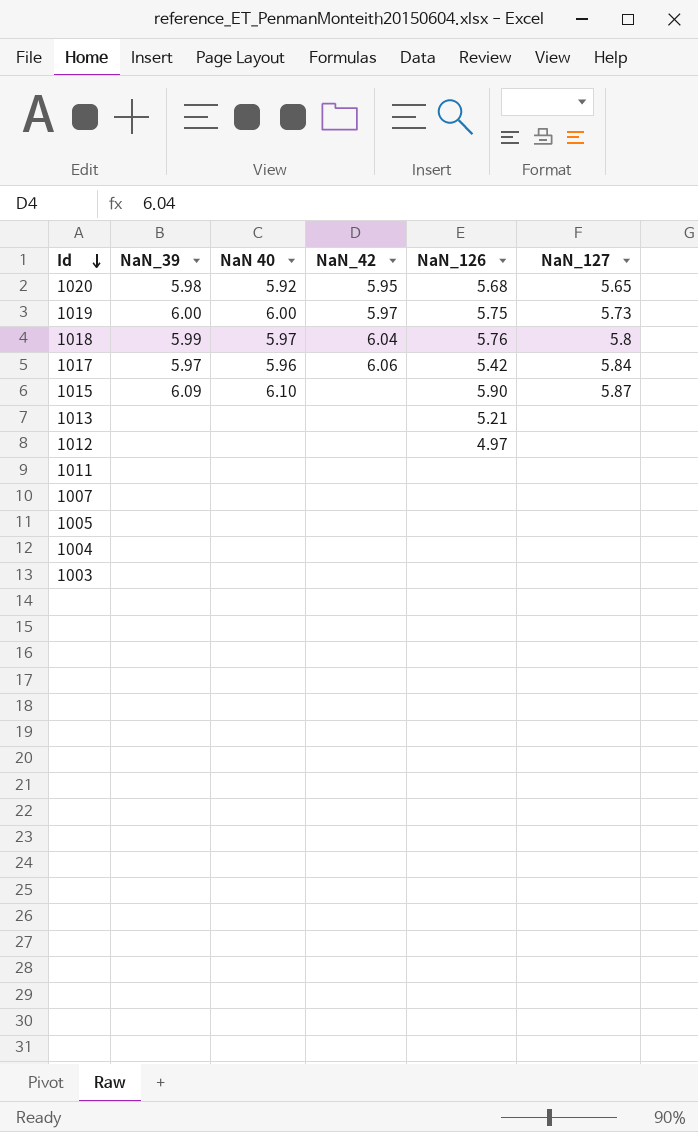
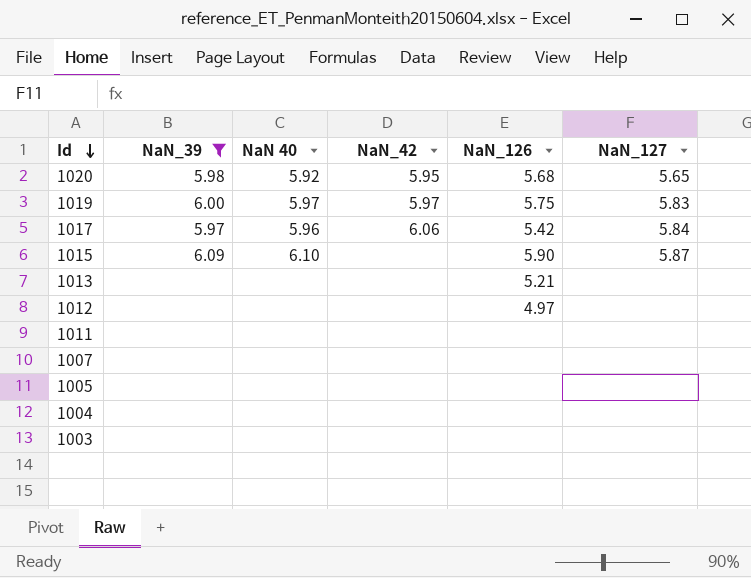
filter: none -> NaN_39 != 5.99
1019 | NaN 40: 6.00 -> 5.97
1019 | NaN_127: 5.73 -> 5.83

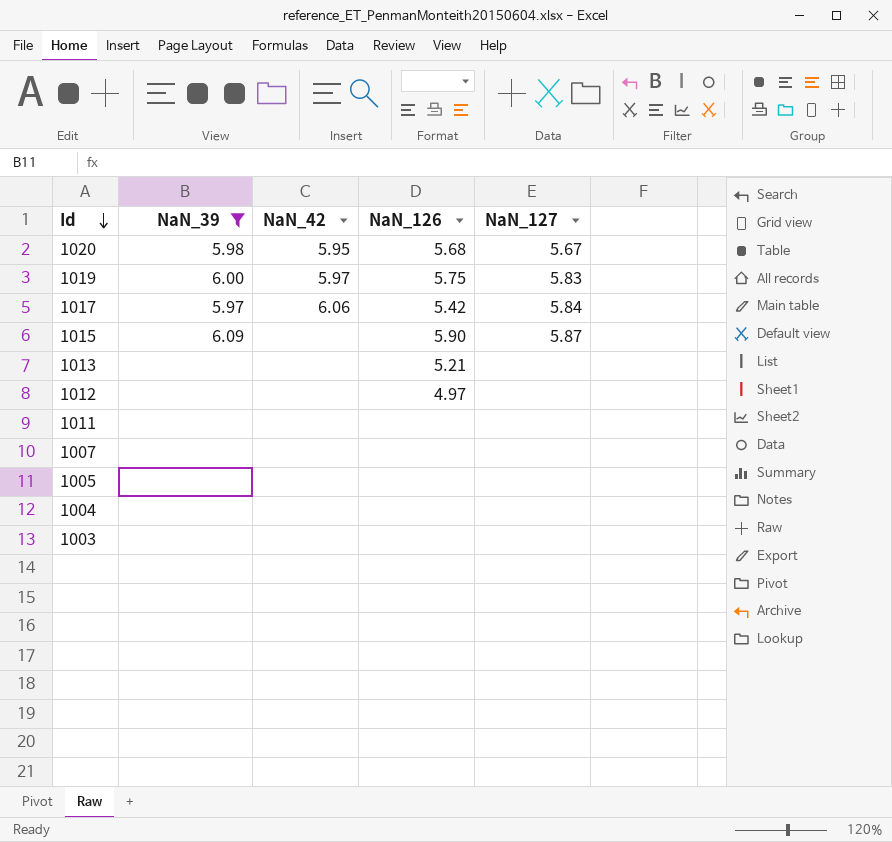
column NaN 40 | position: 3 -> none
1020 | NaN_127: 5.65 -> 5.67

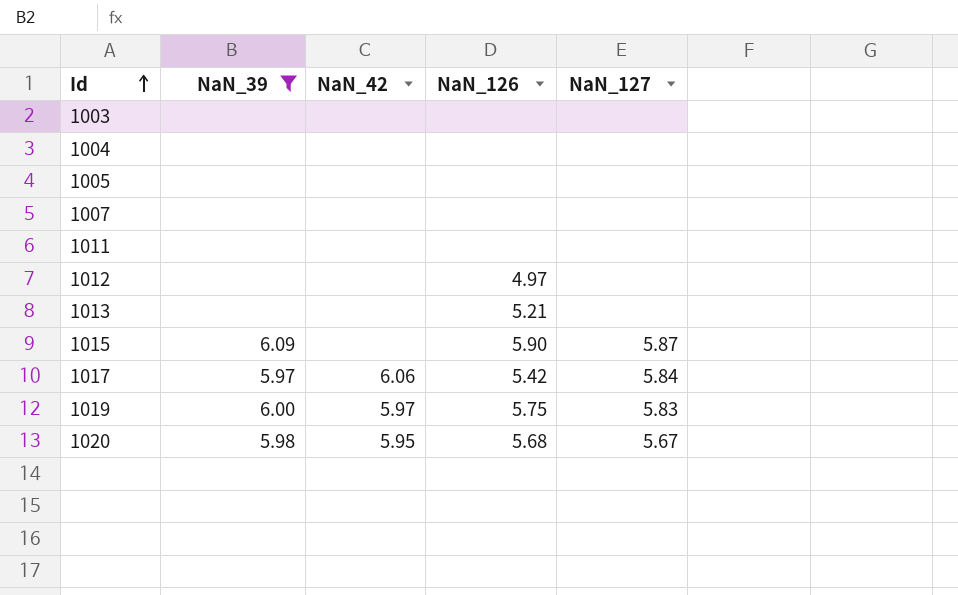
row order: Id descending -> Id ascending

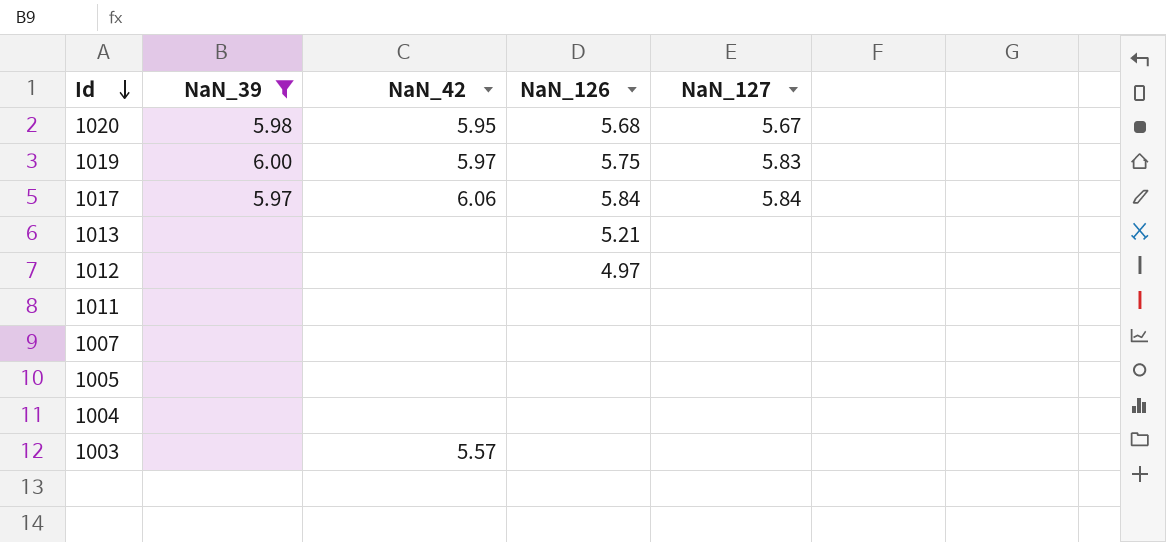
row order: Id ascending -> Id descending
row 1015: 6.09 | none | 5.90 | 5.87 -> none
1017 | NaN_126: 5.42 -> 5.84
1003 | NaN_42: none -> 5.57

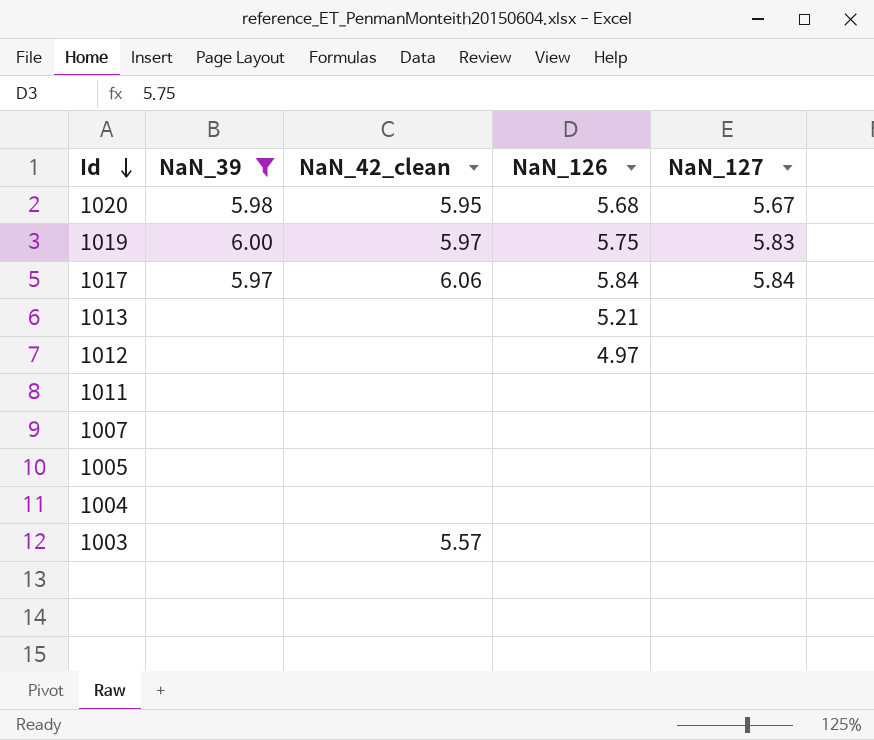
column name: NaN_42 -> NaN_42_clean

